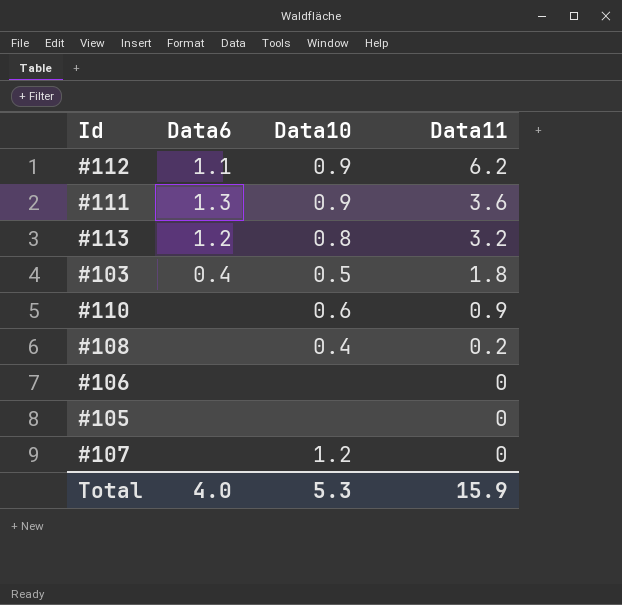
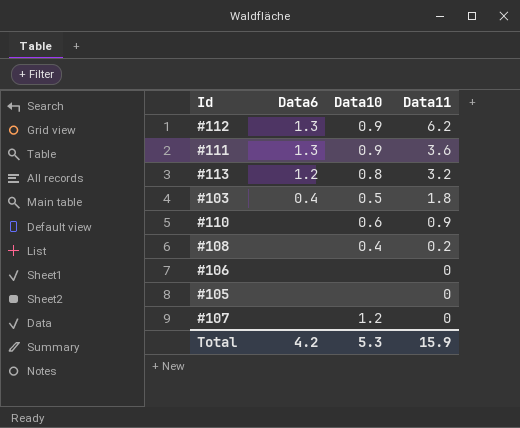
#112 | Data6: 1.1 -> 1.3
Total | Data6: 4.0 -> 4.2

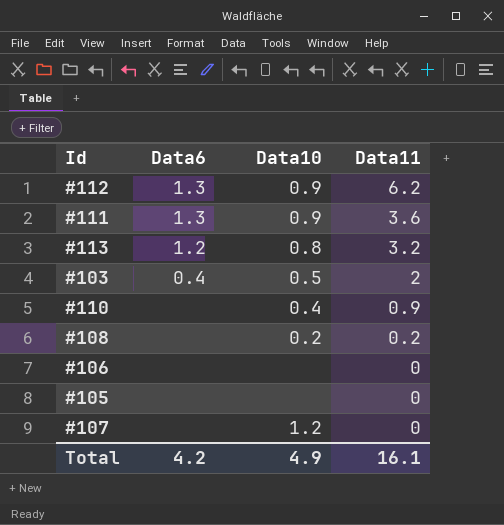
#103 | Data11: 1.8 -> 2
#110 | Data10: 0.6 -> 0.4
#108 | Data10: 0.4 -> 0.2
Total | Data10: 5.3 -> 4.9
Total | Data11: 15.9 -> 16.1

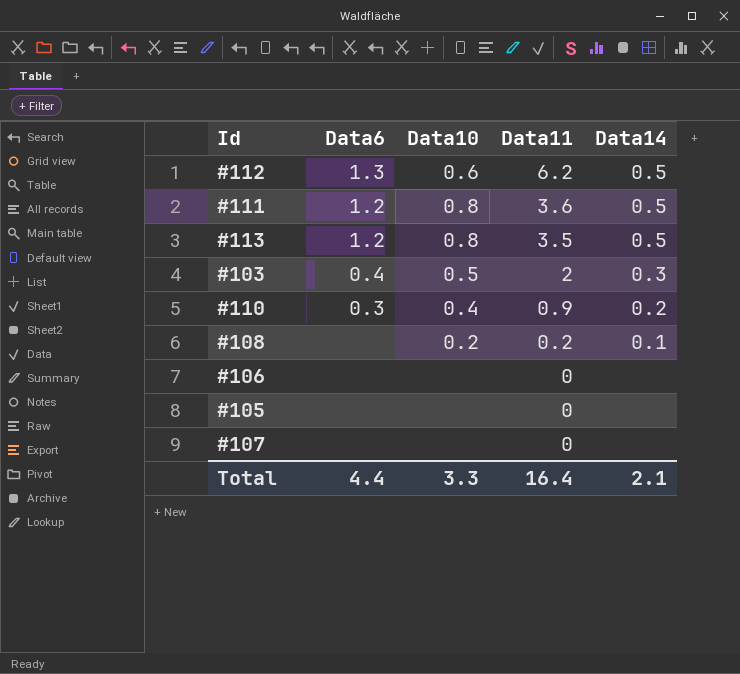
column Data14 | position: none -> 5
#112 | Data10: 0.9 -> 0.6
#111 | Data6: 1.3 -> 1.2
#111 | Data10: 0.9 -> 0.8
#113 | Data11: 3.2 -> 3.5
#110 | Data6: none -> 0.3
#107 | Data10: 1.2 -> none
Total | Data6: 4.2 -> 4.4
Total | Data10: 4.9 -> 3.3
Total | Data11: 16.1 -> 16.4

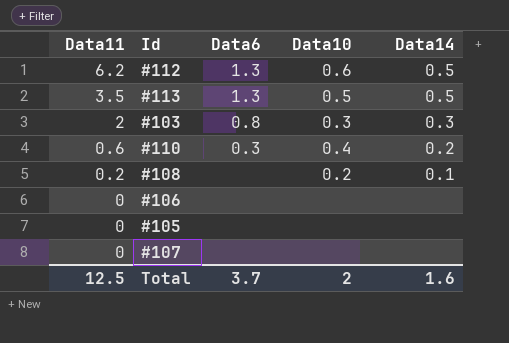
column Data11 | position: 4 -> 1
row #111: 1.2 | 0.8 | 3.6 | 0.5 -> none
#113 | Data6: 1.2 -> 1.3
#113 | Data10: 0.8 -> 0.5
#103 | Data6: 0.4 -> 0.8
#103 | Data10: 0.5 -> 0.3
#110 | Data11: 0.9 -> 0.6
Total | Data11: 16.4 -> 12.5
Total | Data6: 4.4 -> 3.7
Total | Data10: 3.3 -> 2
Total | Data14: 2.1 -> 1.6

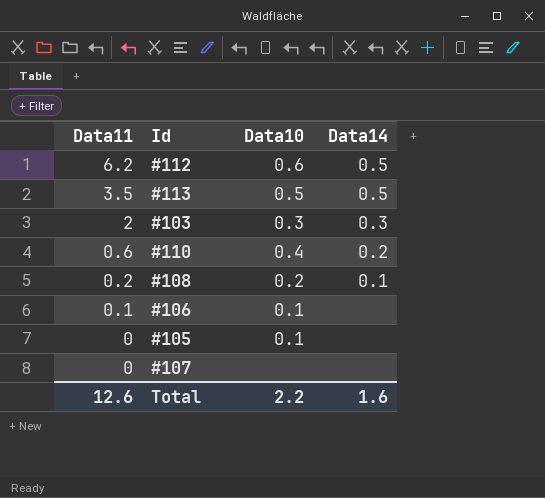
column Data6 | position: 3 -> none
#106 | Data11: 0 -> 0.1
#106 | Data10: none -> 0.1
#105 | Data10: none -> 0.1
Total | Data11: 12.5 -> 12.6
Total | Data10: 2 -> 2.2

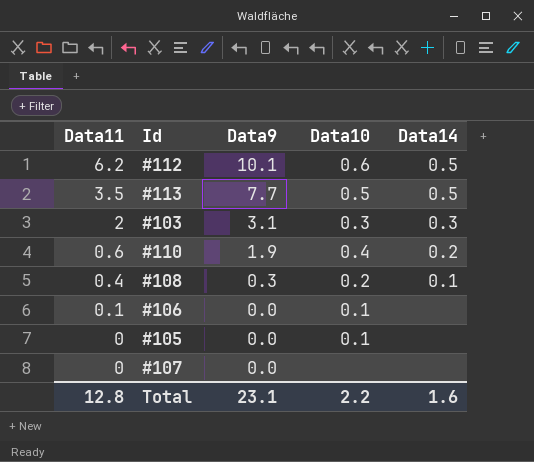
column Data9 | position: none -> 3
#108 | Data11: 0.2 -> 0.4
Total | Data11: 12.6 -> 12.8

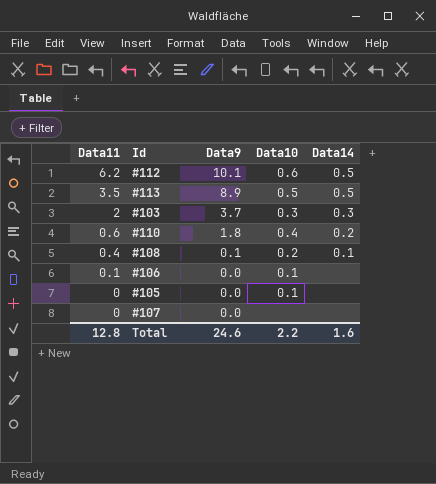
#113 | Data9: 7.7 -> 8.9
#103 | Data9: 3.1 -> 3.7
#110 | Data9: 1.9 -> 1.8
#108 | Data9: 0.3 -> 0.1
Total | Data9: 23.1 -> 24.6

